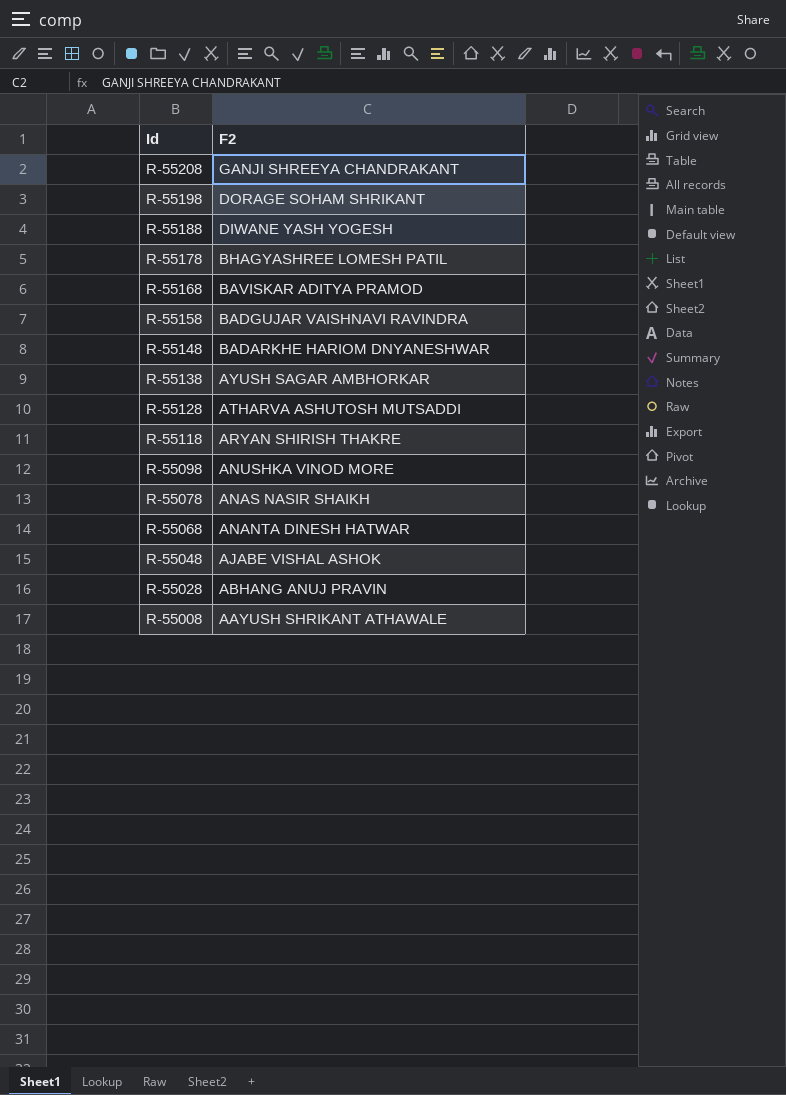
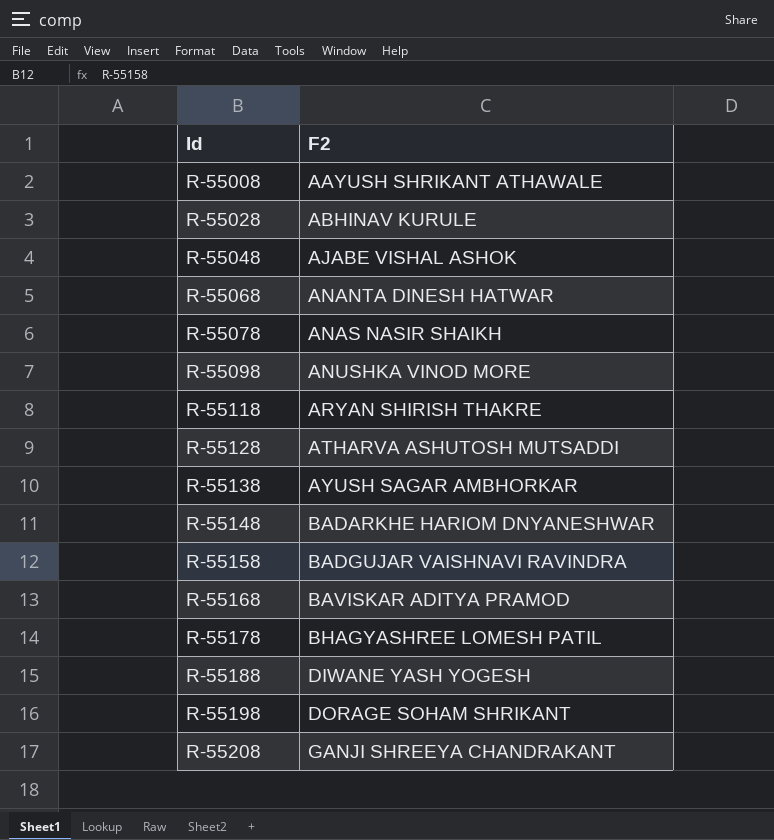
row order: Id descending -> Id ascending
R-55028 | F2: ABHANG ANUJ PRAVIN -> ABHINAV KURULE

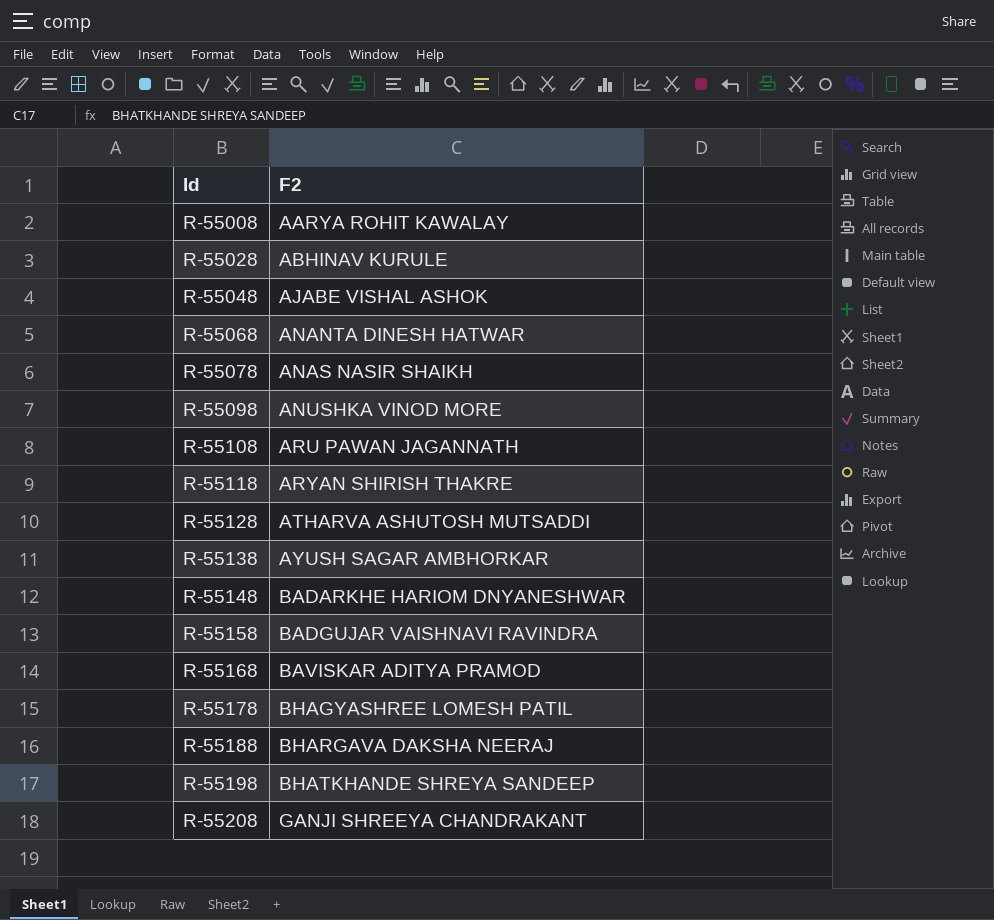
R-55008 | F2: AAYUSH SHRIKANT ATHAWALE -> AARYA ROHIT KAWALAY
row R-55108: none -> ARU PAWAN JAGANNATH
R-55188 | F2: DIWANE YASH YOGESH -> BHARGAVA DAKSHA NEERAJ
R-55198 | F2: DORAGE SOHAM SHRIKANT -> BHATKHANDE SHREYA SANDEEP

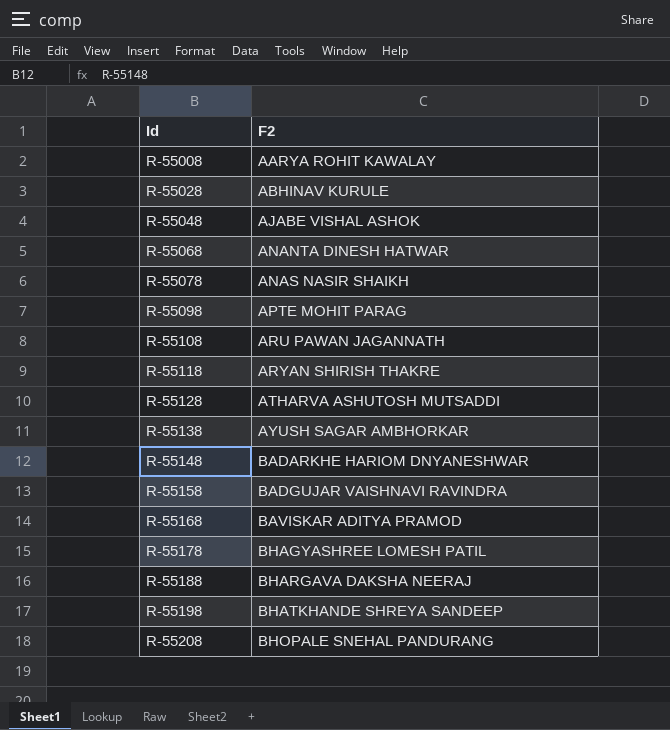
R-55098 | F2: ANUSHKA VINOD MORE -> APTE MOHIT PARAG
R-55208 | F2: GANJI SHREEYA CHANDRAKANT -> BHOPALE SNEHAL PANDURANG

